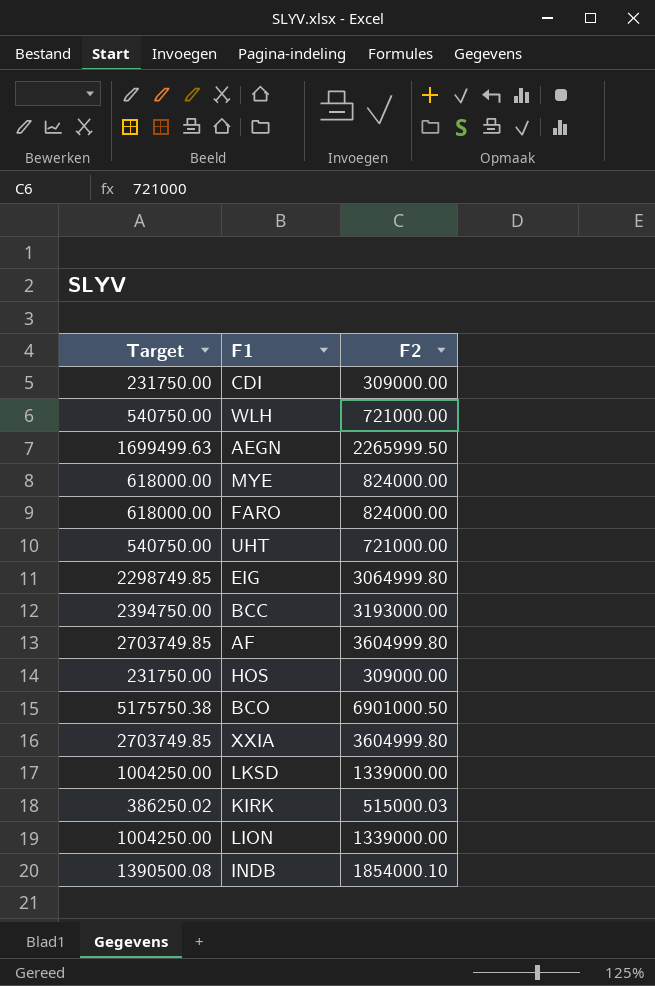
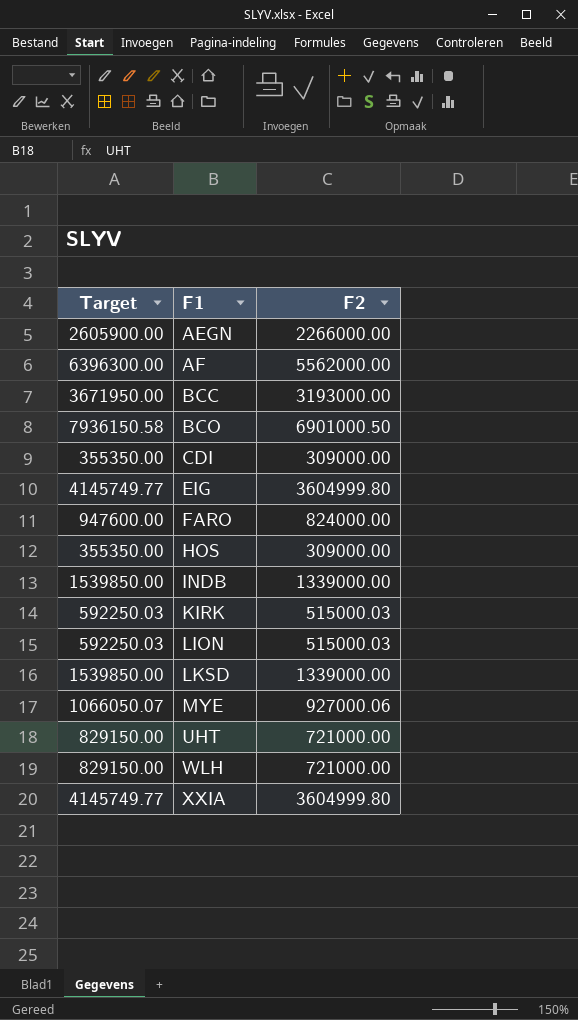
row order: none -> F1 ascending
column Target | formula: [F2] * 0.75 -> [F2] * 1.15
AEGN | F2: 2265999.50 -> 2266000.00
AF | F2: 3604999.80 -> 5562000.00
EIG | F2: 3064999.80 -> 3604999.80
INDB | F2: 1854000.10 -> 1339000.00
LION | F2: 1339000.00 -> 515000.03
MYE | F2: 824000.00 -> 927000.06

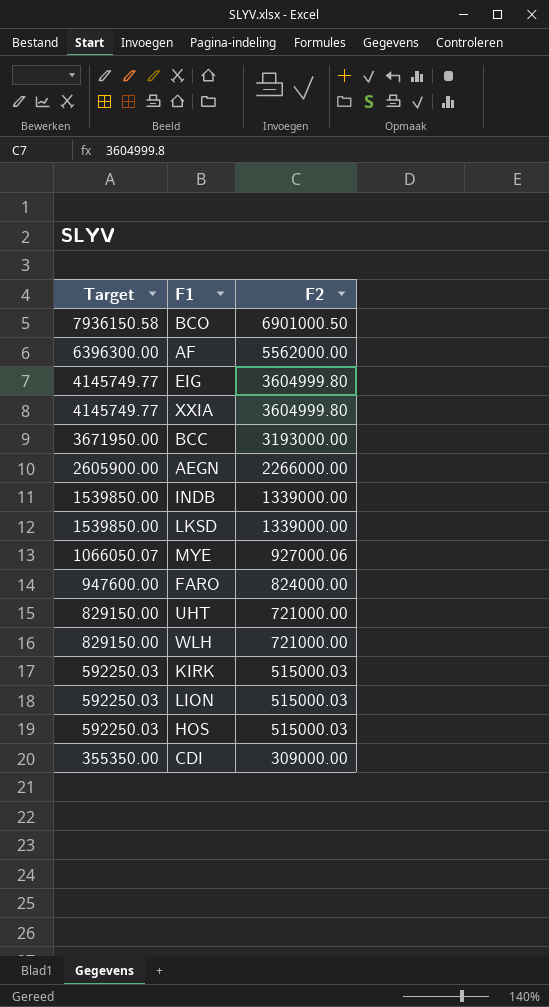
row order: F1 ascending -> Target descending
HOS | Target: 355350.00 -> 592250.03
HOS | F2: 309000.00 -> 515000.03

